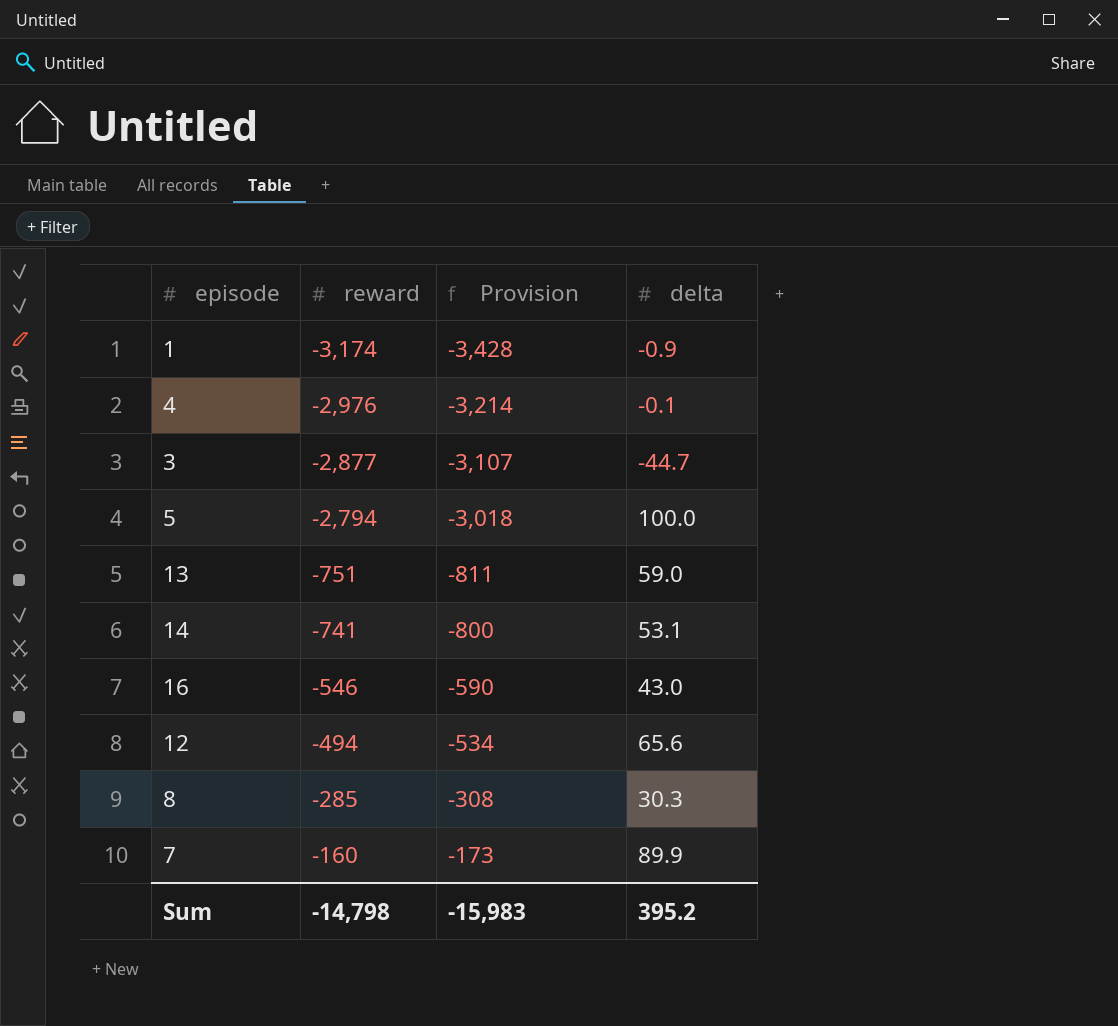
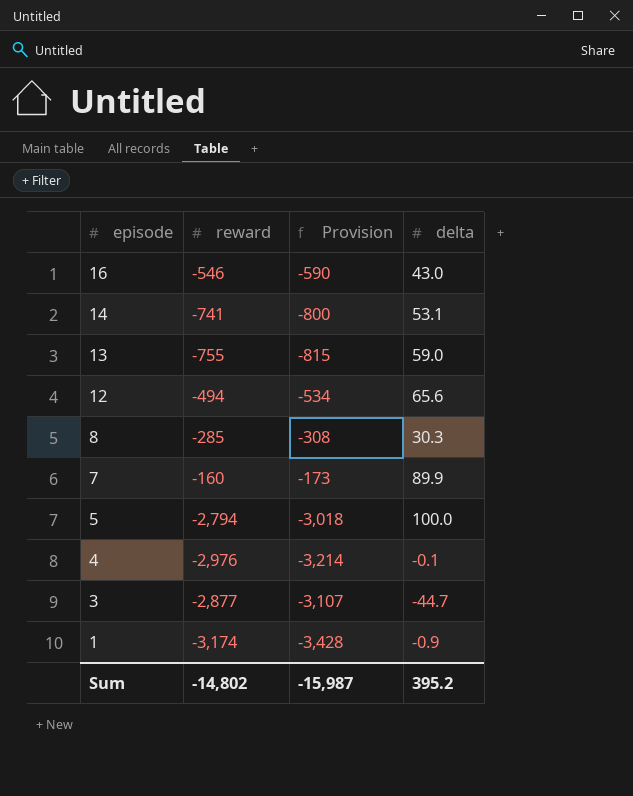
row order: reward ascending -> episode descending
13 | reward: -751 -> -755
13 | Provision: -811 -> -815
Sum | reward: -14,798 -> -14,802
Sum | Provision: -15,983 -> -15,987

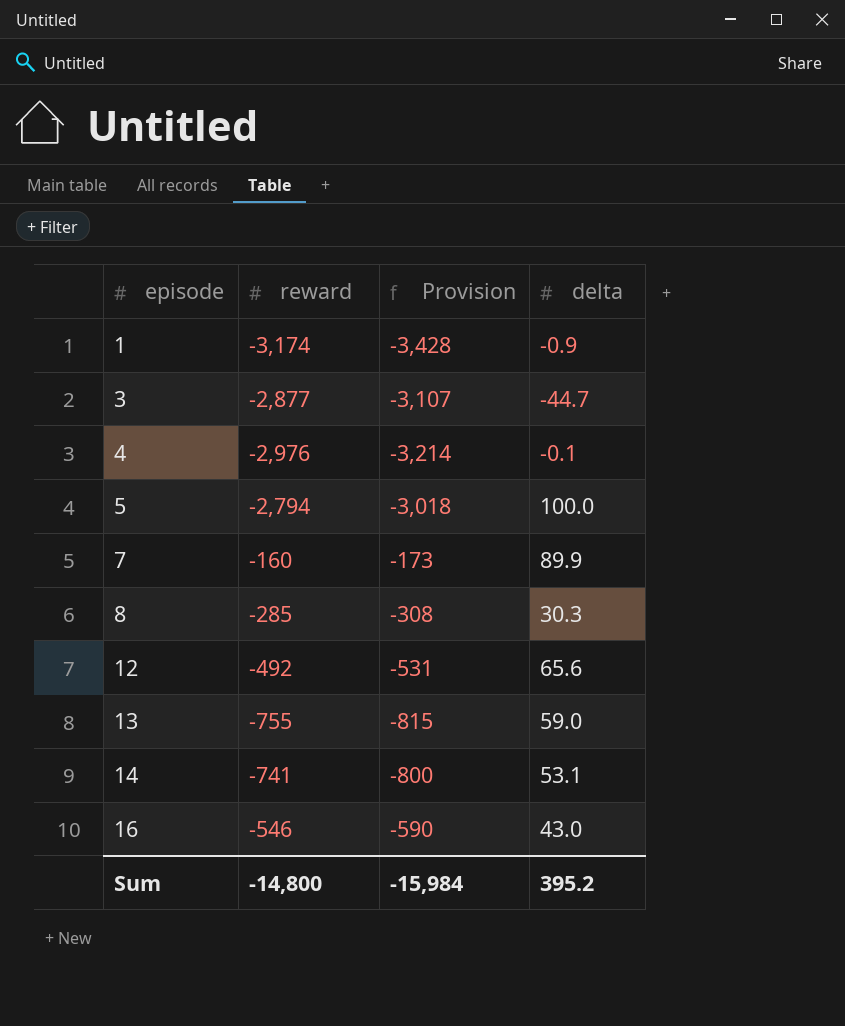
row order: episode descending -> episode ascending
12 | reward: -494 -> -492
12 | Provision: -534 -> -531
Sum | reward: -14,802 -> -14,800
Sum | Provision: -15,987 -> -15,984

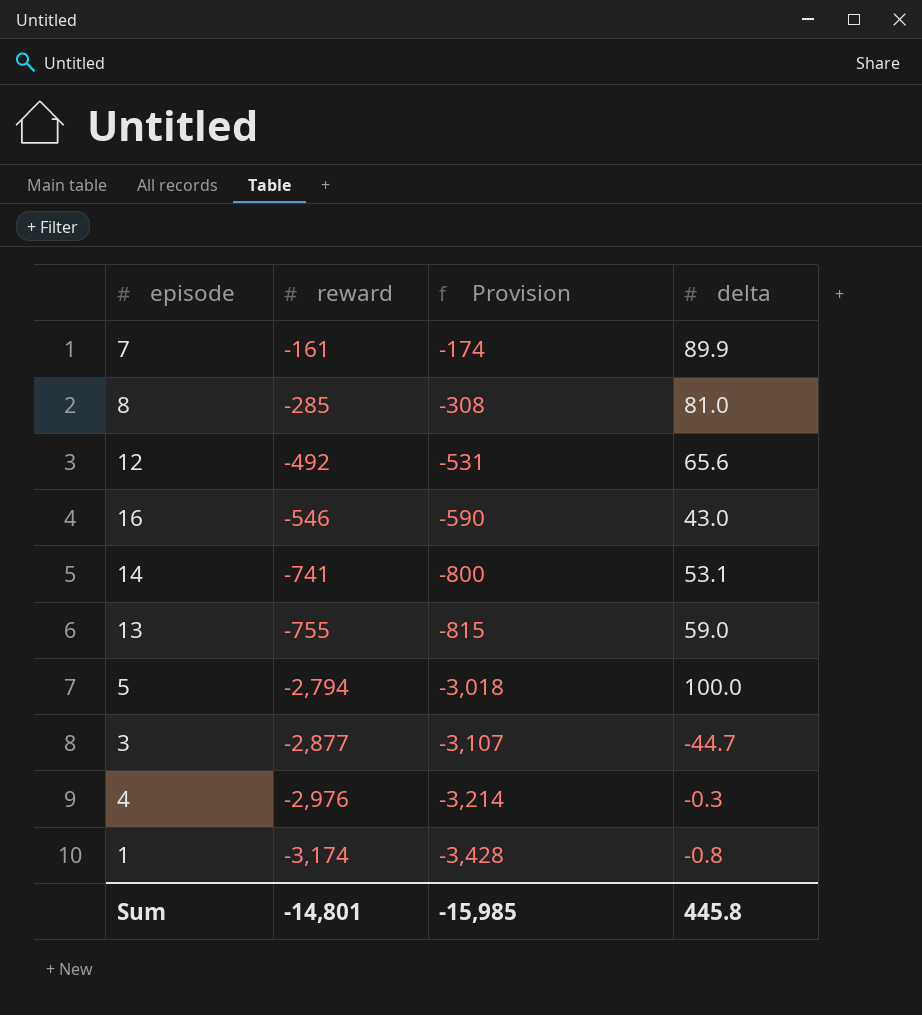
row order: episode ascending -> reward descending
7 | reward: -160 -> -161
7 | Provision: -173 -> -174
8 | delta: 30.3 -> 81.0
4 | delta: -0.1 -> -0.3
1 | delta: -0.9 -> -0.8
Sum | reward: -14,800 -> -14,801
Sum | Provision: -15,984 -> -15,985
Sum | delta: 395.2 -> 445.8

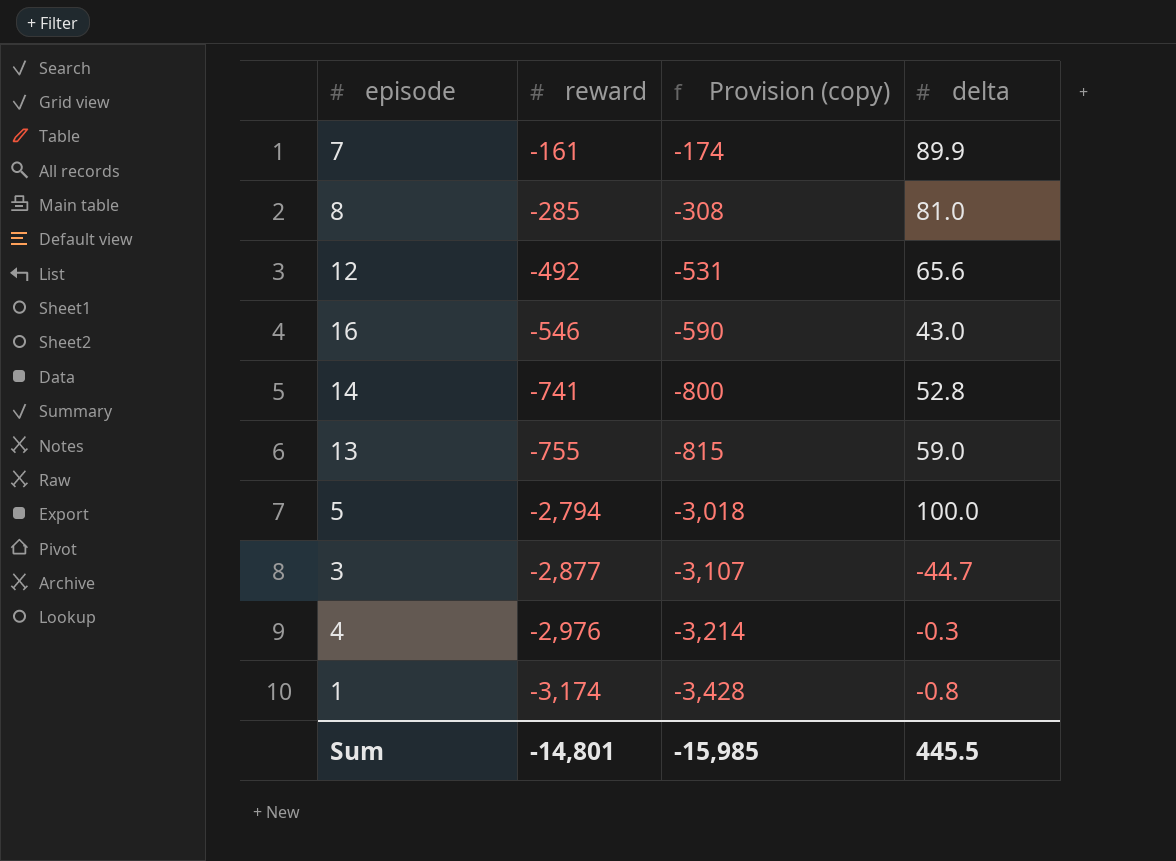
column name: Provision -> Provision (copy)
14 | delta: 53.1 -> 52.8
Sum | delta: 445.8 -> 445.5

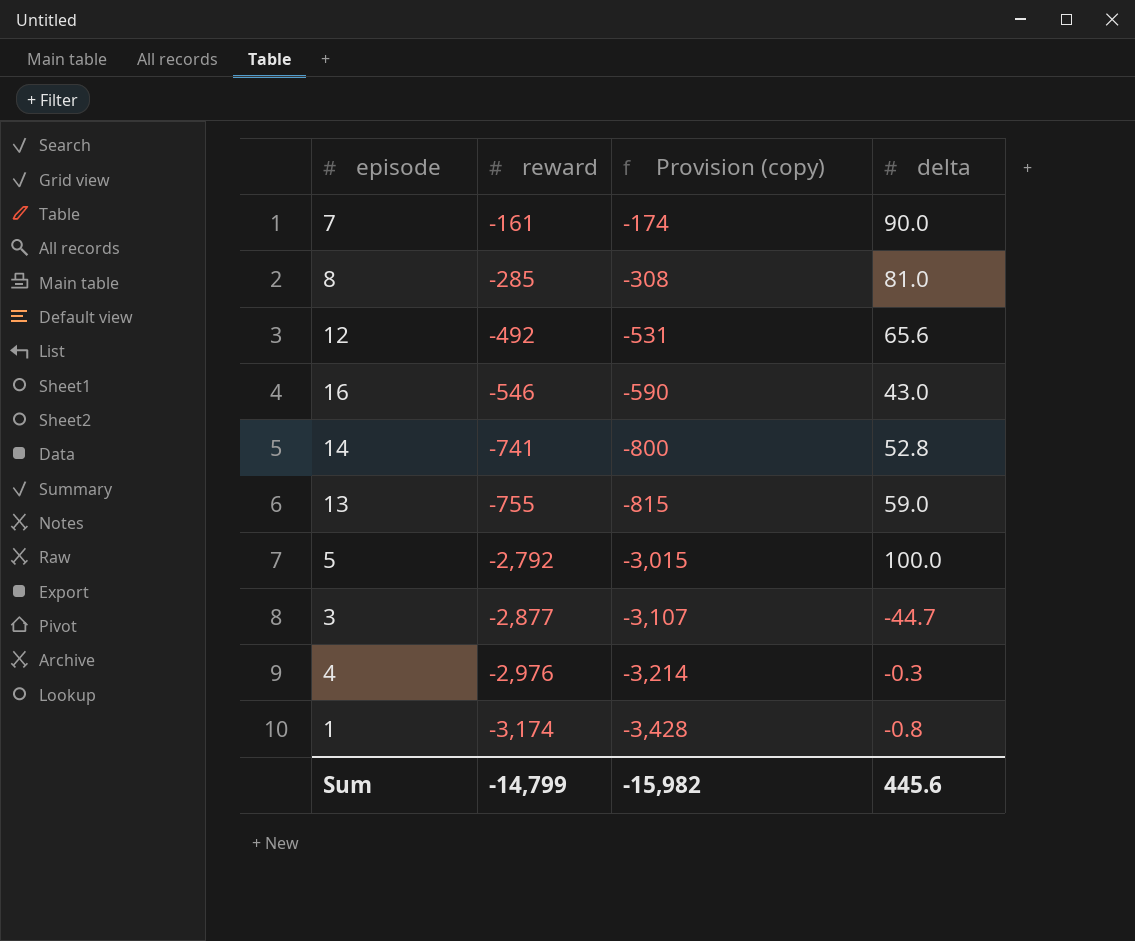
7 | delta: 89.9 -> 90.0
5 | reward: -2,794 -> -2,792
5 | Provision (copy): -3,018 -> -3,015
Sum | reward: -14,801 -> -14,799
Sum | Provision (copy): -15,985 -> -15,982
Sum | delta: 445.5 -> 445.6

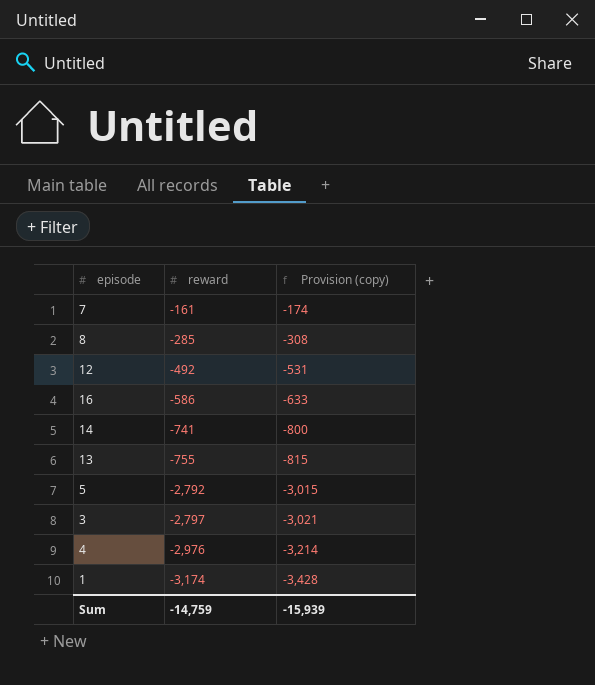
column delta | position: 4 -> none
16 | reward: -546 -> -586
16 | Provision (copy): -590 -> -633
3 | reward: -2,877 -> -2,797
3 | Provision (copy): -3,107 -> -3,021
Sum | reward: -14,799 -> -14,759
Sum | Provision (copy): -15,982 -> -15,939

